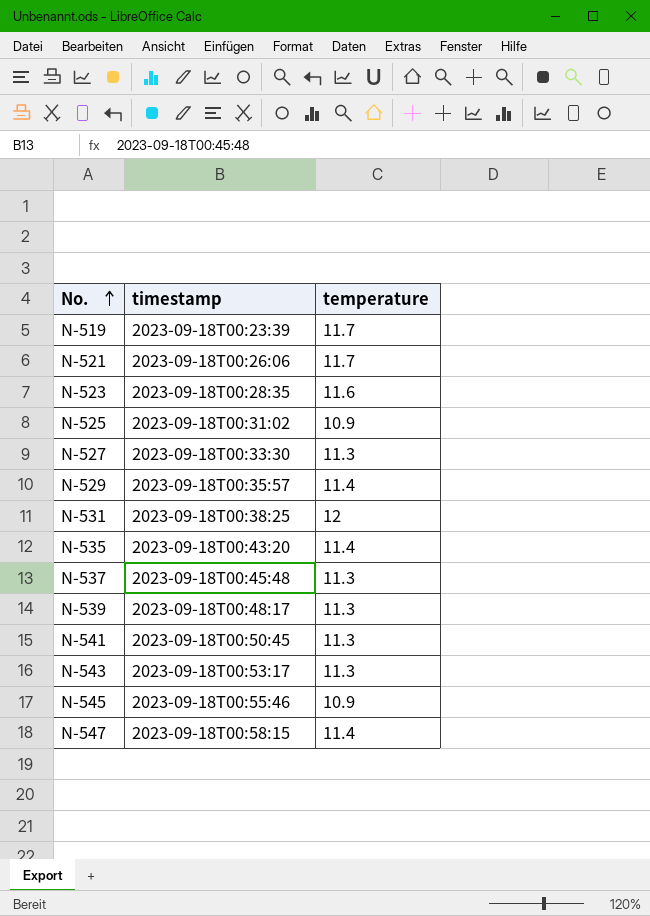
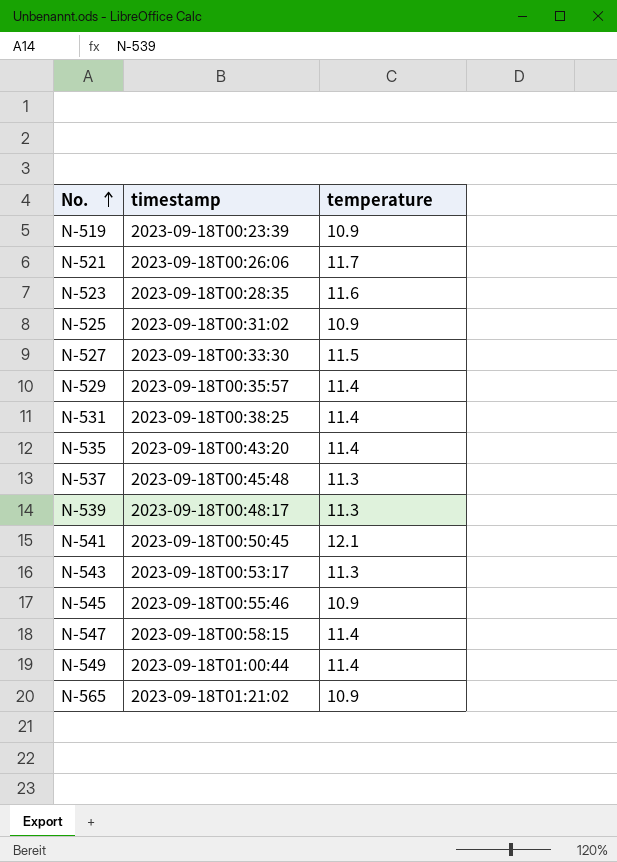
N-519 | temperature: 11.7 -> 10.9
N-527 | temperature: 11.3 -> 11.5
N-531 | temperature: 12 -> 11.4
N-541 | temperature: 11.3 -> 12.1
row N-549: none -> 2023-09-18T01:00:44 | 11.4
row N-565: none -> 2023-09-18T01:21:02 | 10.9

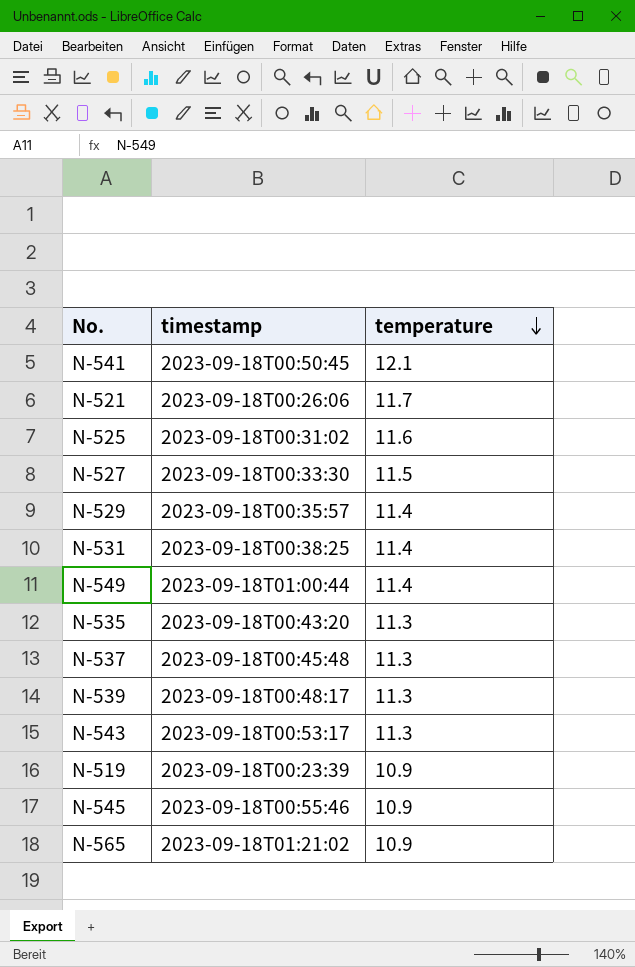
row order: No. ascending -> temperature descending
row N-523: 2023-09-18T00:28:35 | 11.6 -> none
row N-547: 2023-09-18T00:58:15 | 11.4 -> none
N-525 | temperature: 10.9 -> 11.6
N-535 | temperature: 11.4 -> 11.3

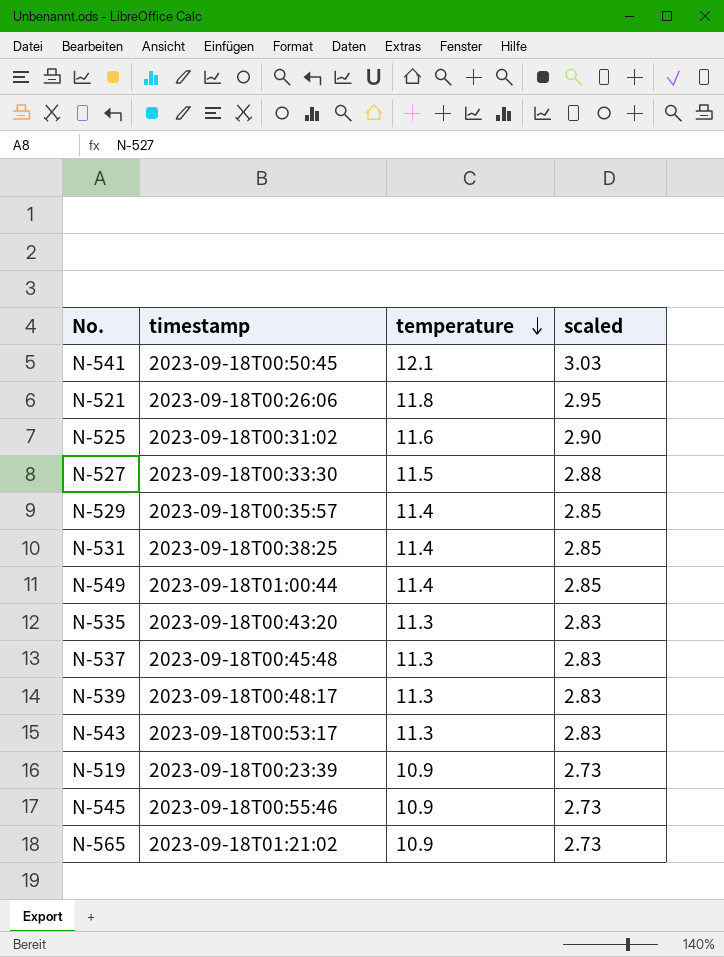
column scaled | formula: none -> [temperature] * 0.25
N-521 | temperature: 11.7 -> 11.8

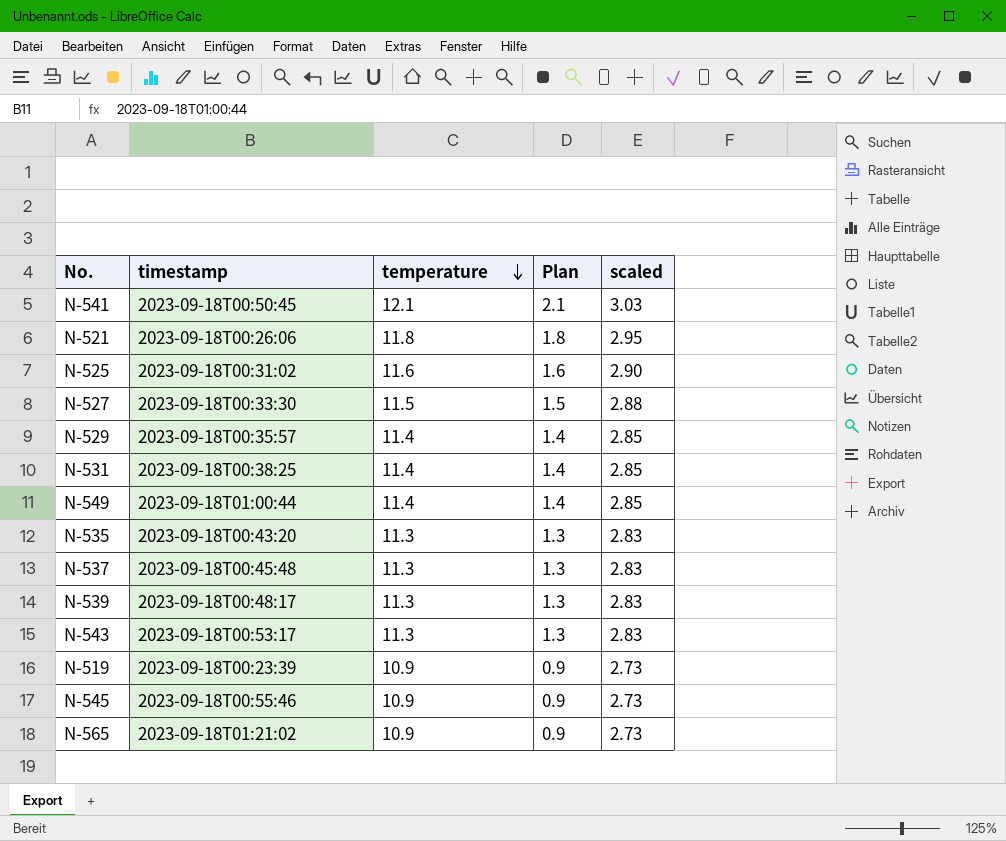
column Plan | formula: none -> [temperature] - 10

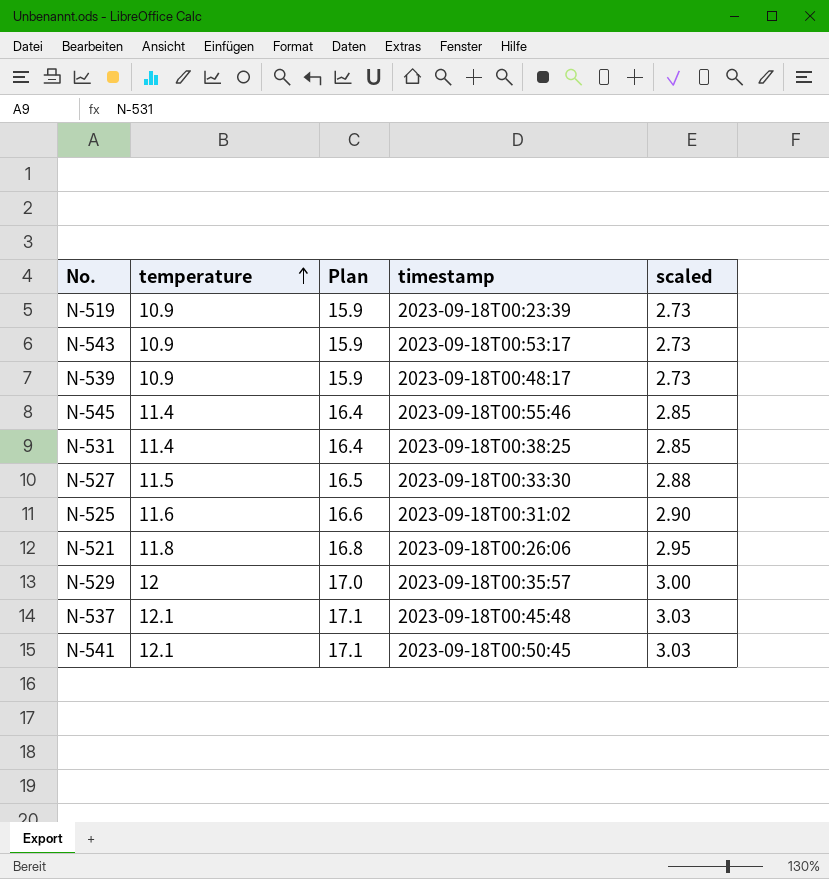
row order: temperature descending -> temperature ascending
column Plan | formula: [temperature] - 10 -> [temperature] + 5
column timestamp | position: 2 -> 4
row N-549: 2023-09-18T01:00:44 | 11.4 | 1.4 | 2.85 -> none
row N-535: 2023-09-18T00:43:20 | 11.3 | 1.3 | 2.83 -> none
row N-565: 2023-09-18T01:21:02 | 10.9 | 0.9 | 2.73 -> none
N-543 | temperature: 11.3 -> 10.9
N-543 | scaled: 2.83 -> 2.73
N-539 | temperature: 11.3 -> 10.9
N-539 | scaled: 2.83 -> 2.73
N-545 | temperature: 10.9 -> 11.4
N-545 | scaled: 2.73 -> 2.85
N-529 | temperature: 11.4 -> 12
N-529 | scaled: 2.85 -> 3.00
N-537 | temperature: 11.3 -> 12.1
N-537 | scaled: 2.83 -> 3.03

